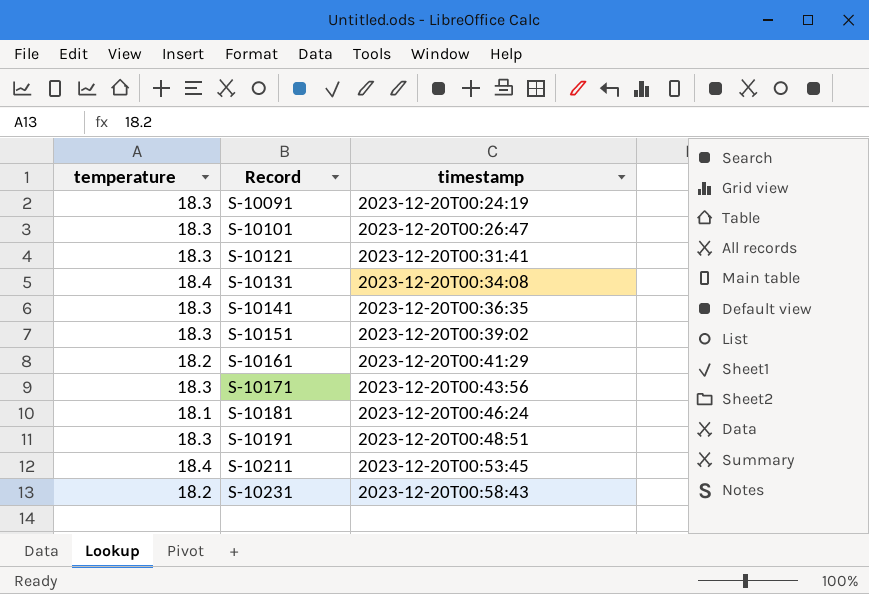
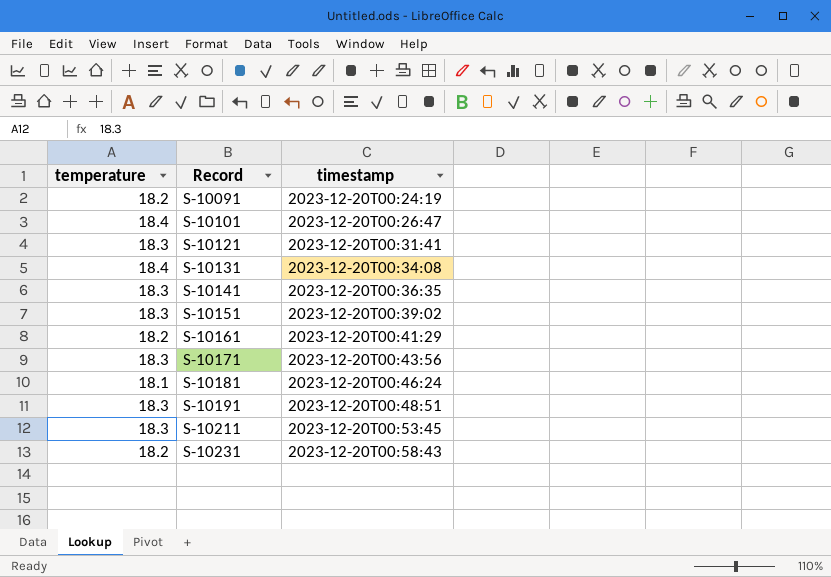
S-10091 | temperature: 18.3 -> 18.2
S-10101 | temperature: 18.3 -> 18.4
S-10211 | temperature: 18.4 -> 18.3

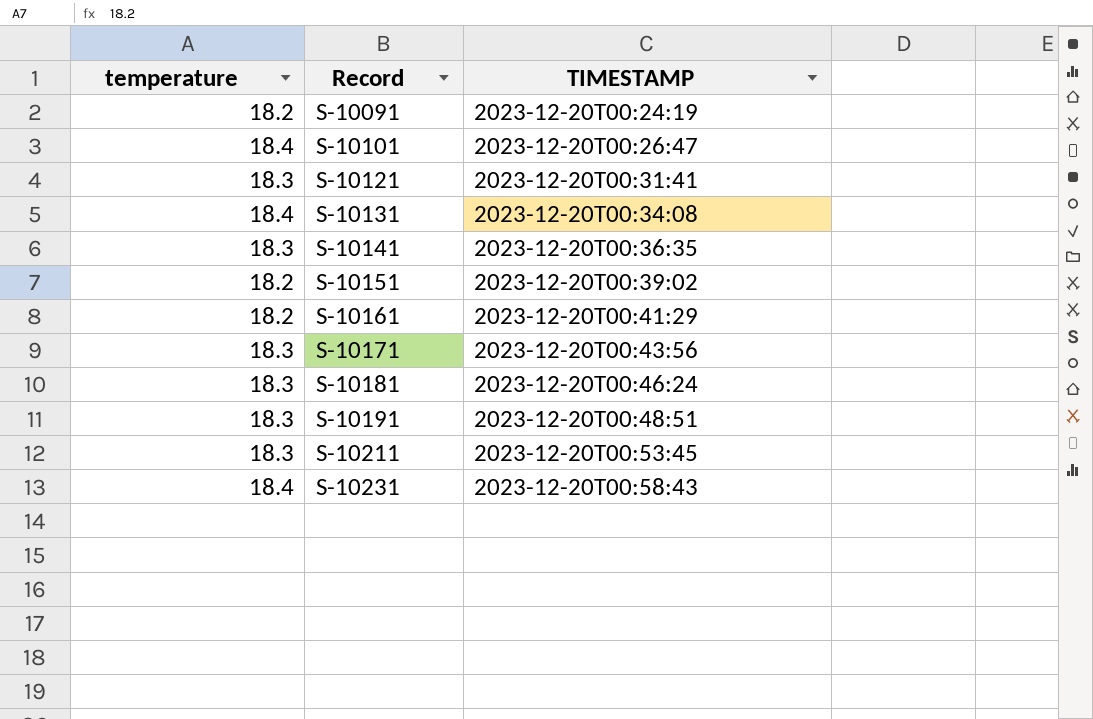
column name: timestamp -> TIMESTAMP
S-10151 | temperature: 18.3 -> 18.2
S-10181 | temperature: 18.1 -> 18.3
S-10231 | temperature: 18.2 -> 18.4

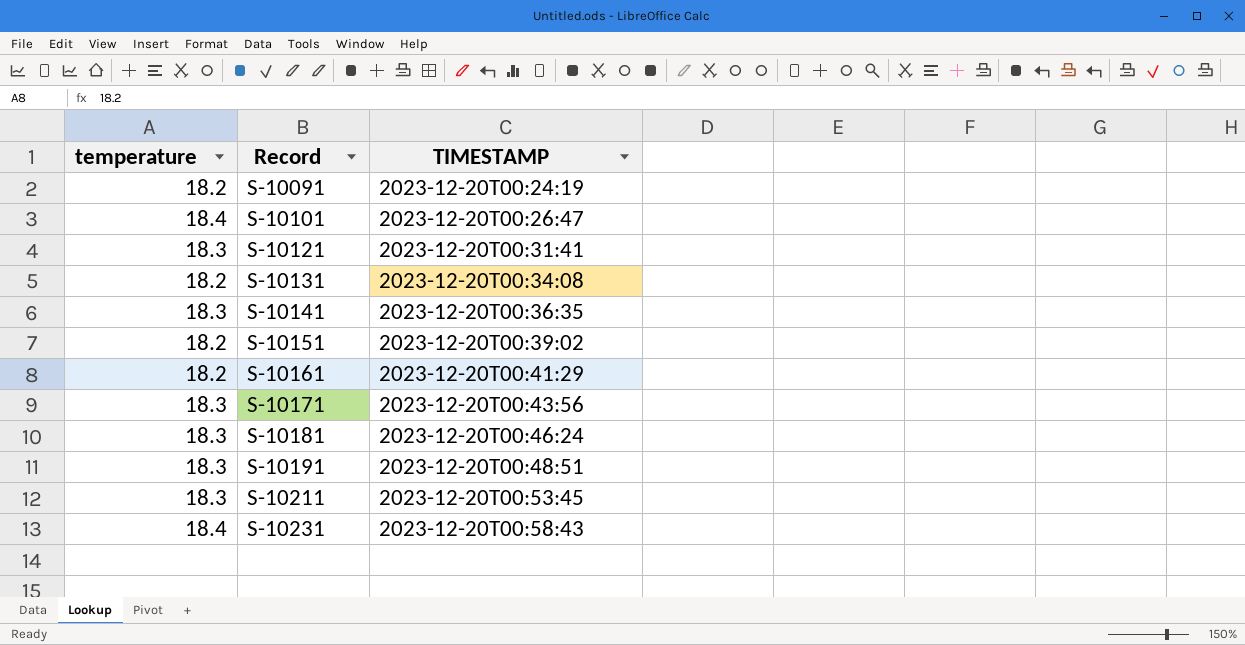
S-10131 | temperature: 18.4 -> 18.2

